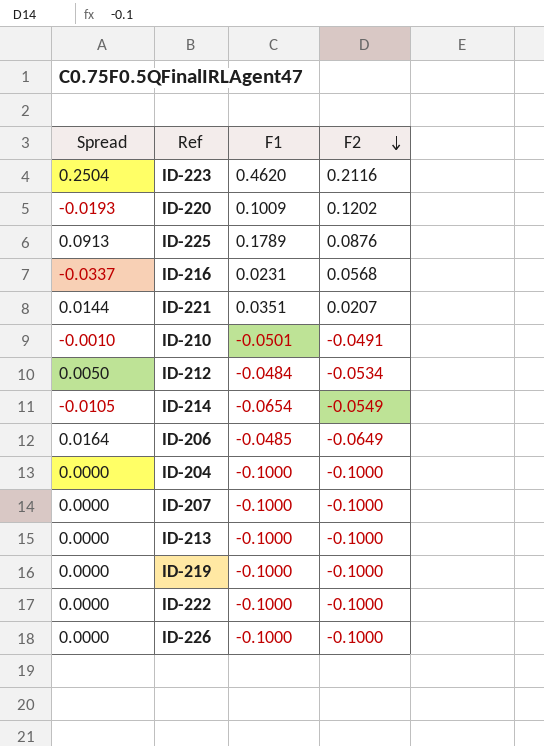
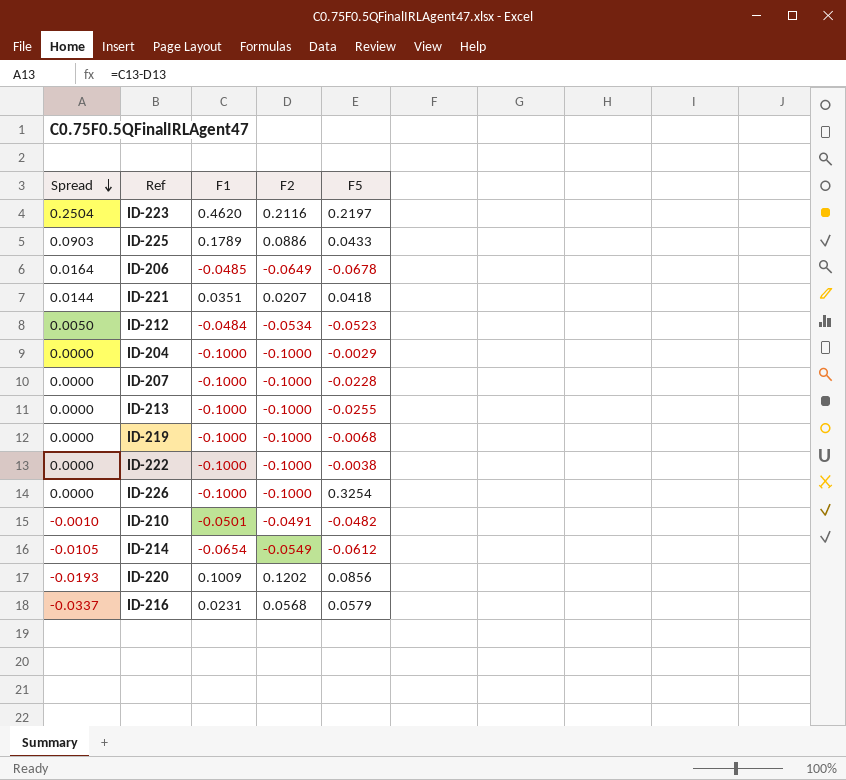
row order: F2 descending -> Spread descending
column F5 | position: none -> 5
ID-225 | Spread: 0.0913 -> 0.0903
ID-225 | F2: 0.0876 -> 0.0886

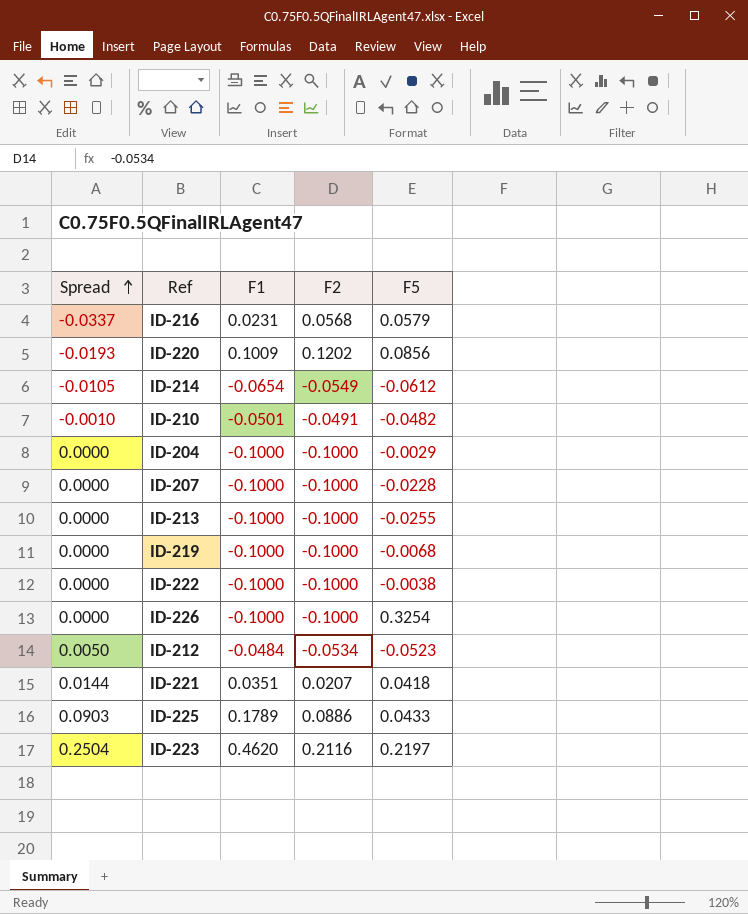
row order: Spread descending -> Spread ascending
row ID-206: 0.0164 | -0.0485 | -0.0649 | -0.0678 -> none

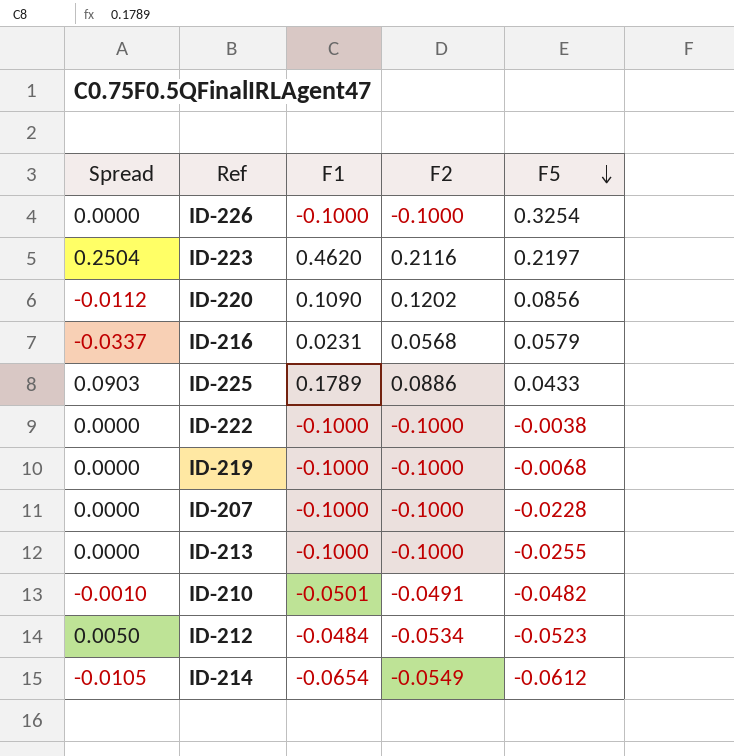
row order: Spread ascending -> F5 descending
row ID-204: 0.0000 | -0.1000 | -0.1000 | -0.0029 -> none
row ID-221: 0.0144 | 0.0351 | 0.0207 | 0.0418 -> none
ID-220 | Spread: -0.0193 -> -0.0112
ID-220 | F1: 0.1009 -> 0.1090

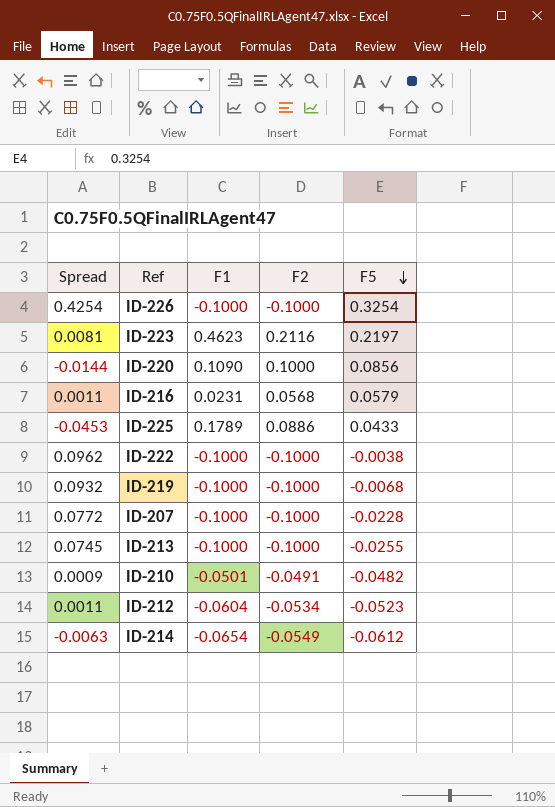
column Spread | formula: [F1] - [F2] -> [F5] - [F2]
ID-223 | F1: 0.4620 -> 0.4623
ID-220 | F2: 0.1202 -> 0.1000
ID-212 | F1: -0.0484 -> -0.0604

